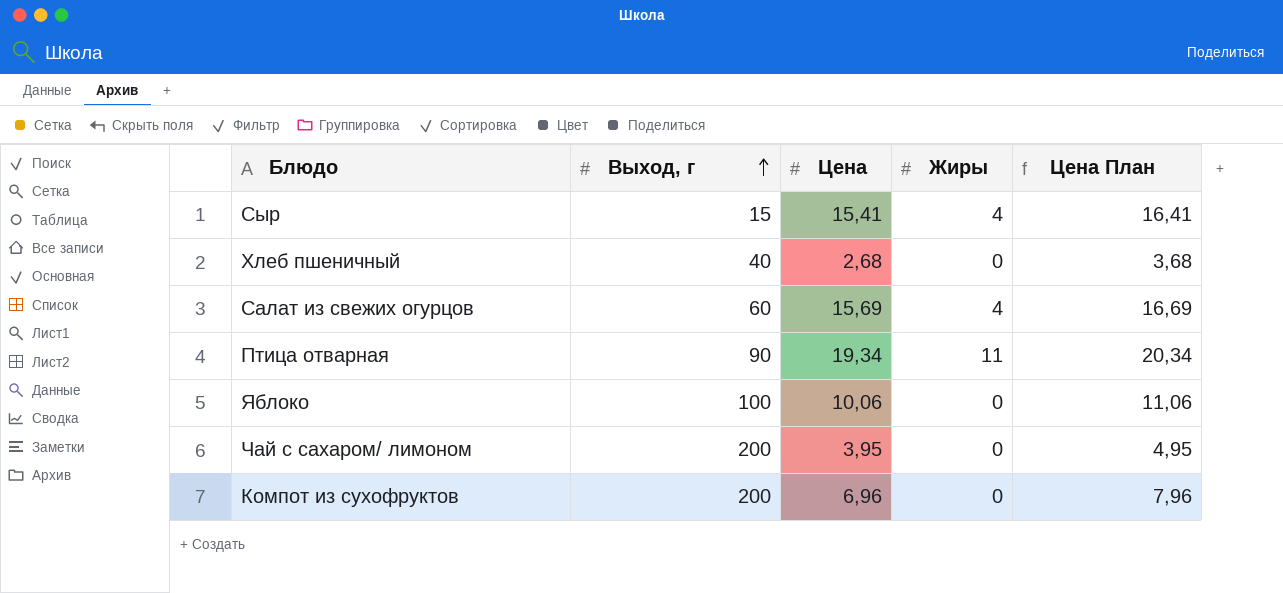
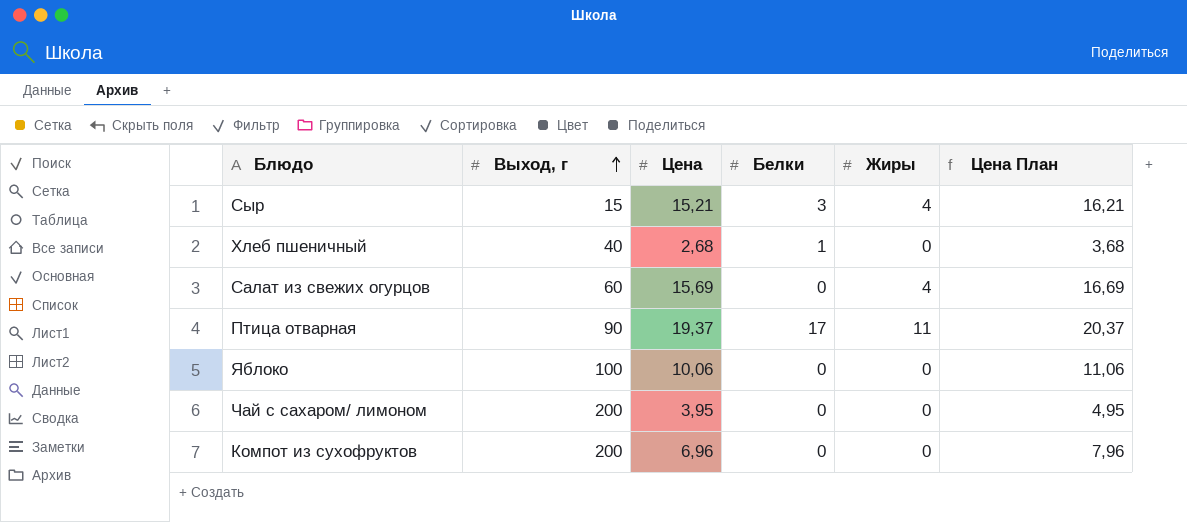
column Белки | position: none -> 4
Сыр | Цена: 15,41 -> 15,21
Сыр | Цена План: 16,41 -> 16,21
Птица отварная | Цена: 19,34 -> 19,37
Птица отварная | Цена План: 20,34 -> 20,37

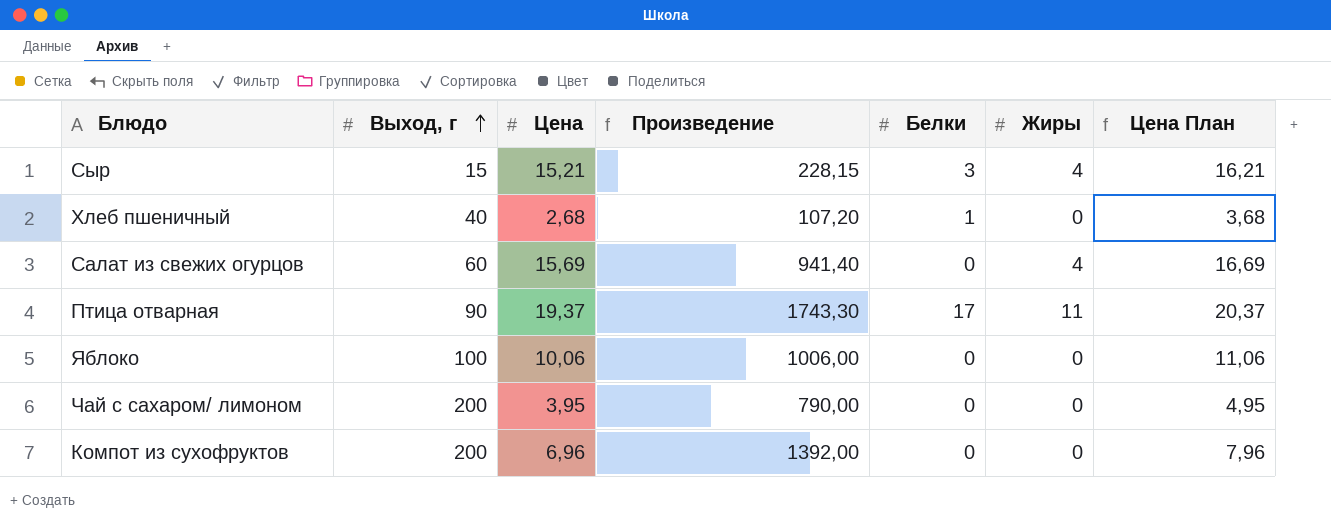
column Произведение | formula: none -> [Выход, г] * [Цена]

